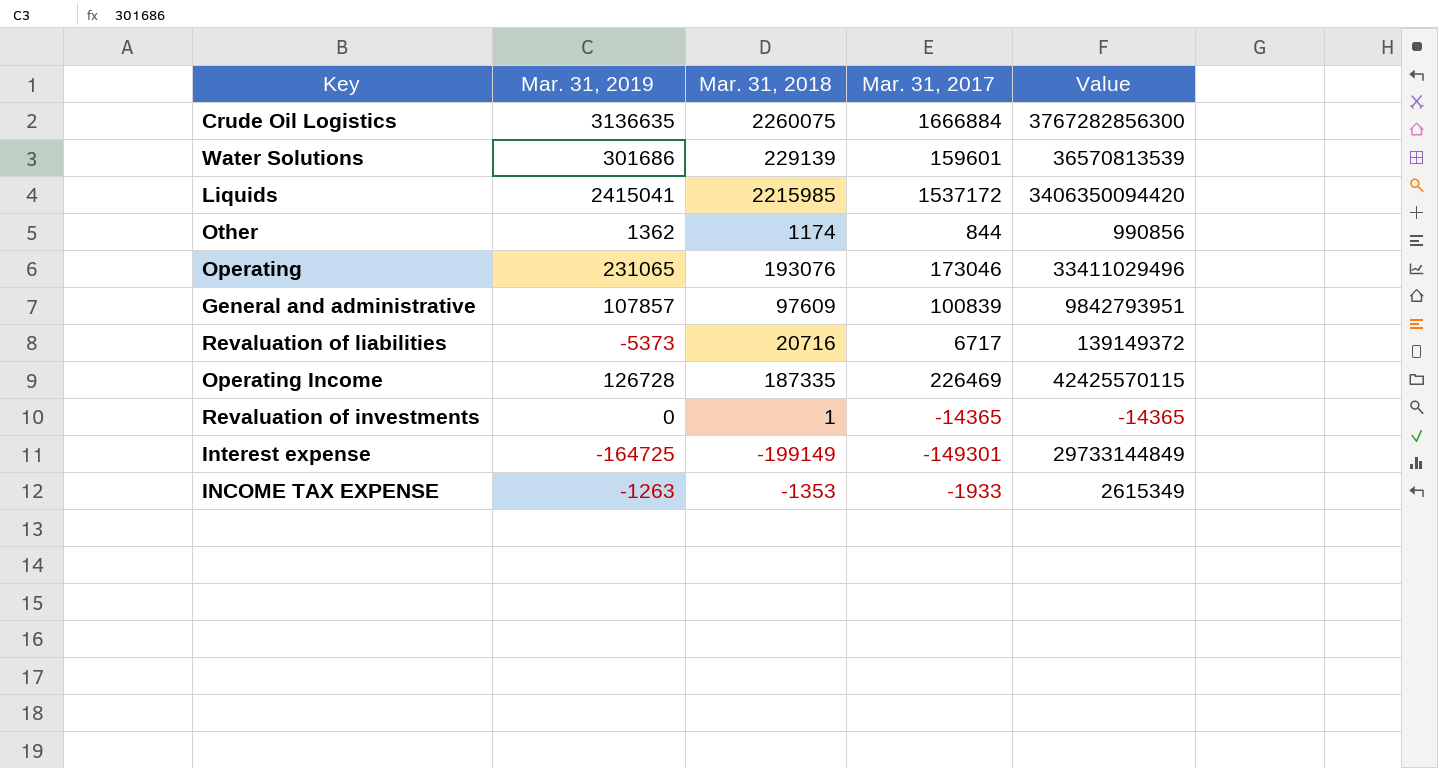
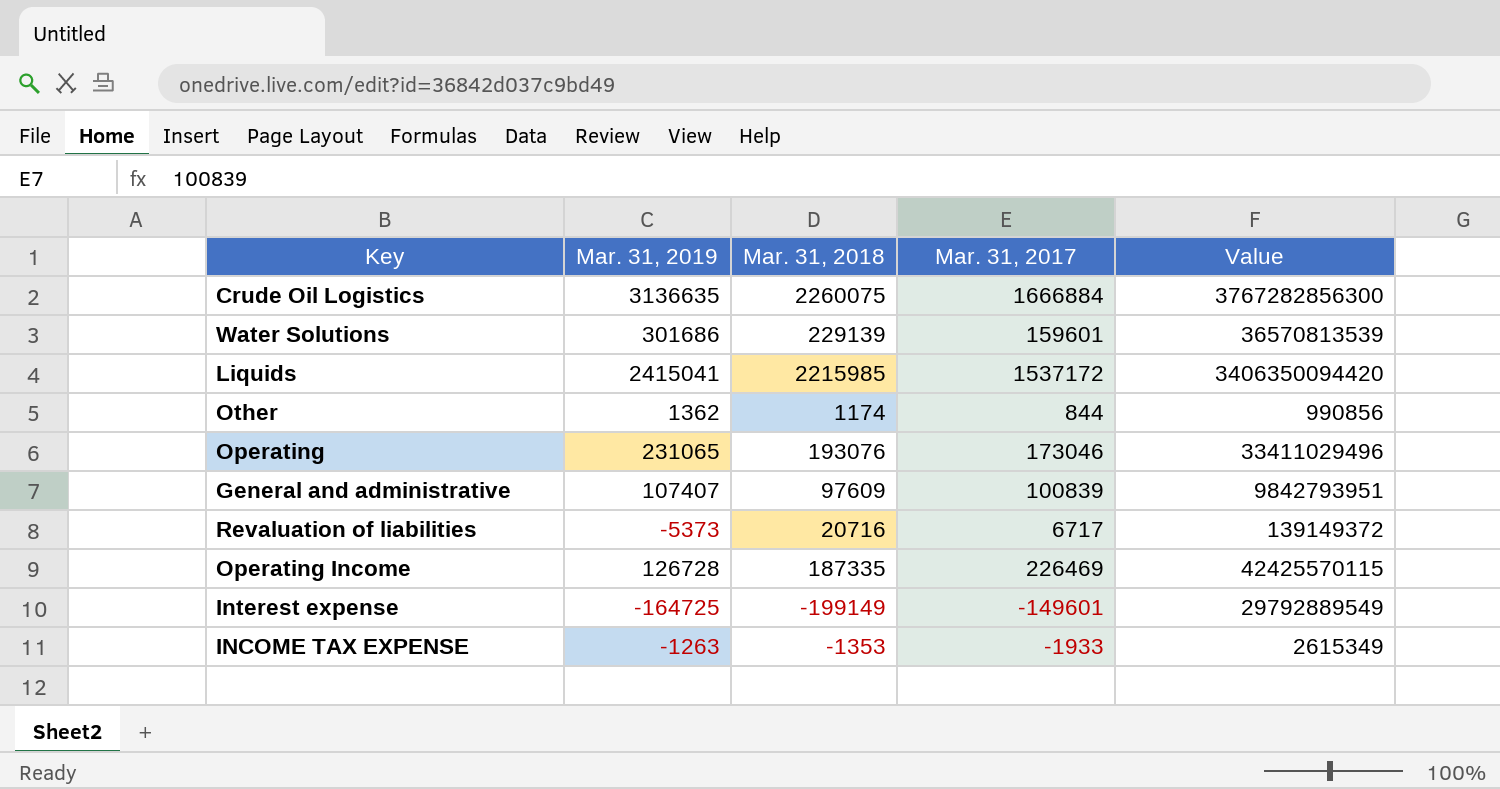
row Revaluation of investments: 0 | 1 | -14365 | -14365 -> none
General and administrative | Mar. 31, 2019: 107857 -> 107407
Interest expense | Mar. 31, 2017: -149301 -> -149601
Interest expense | Value: 29733144849 -> 29792889549

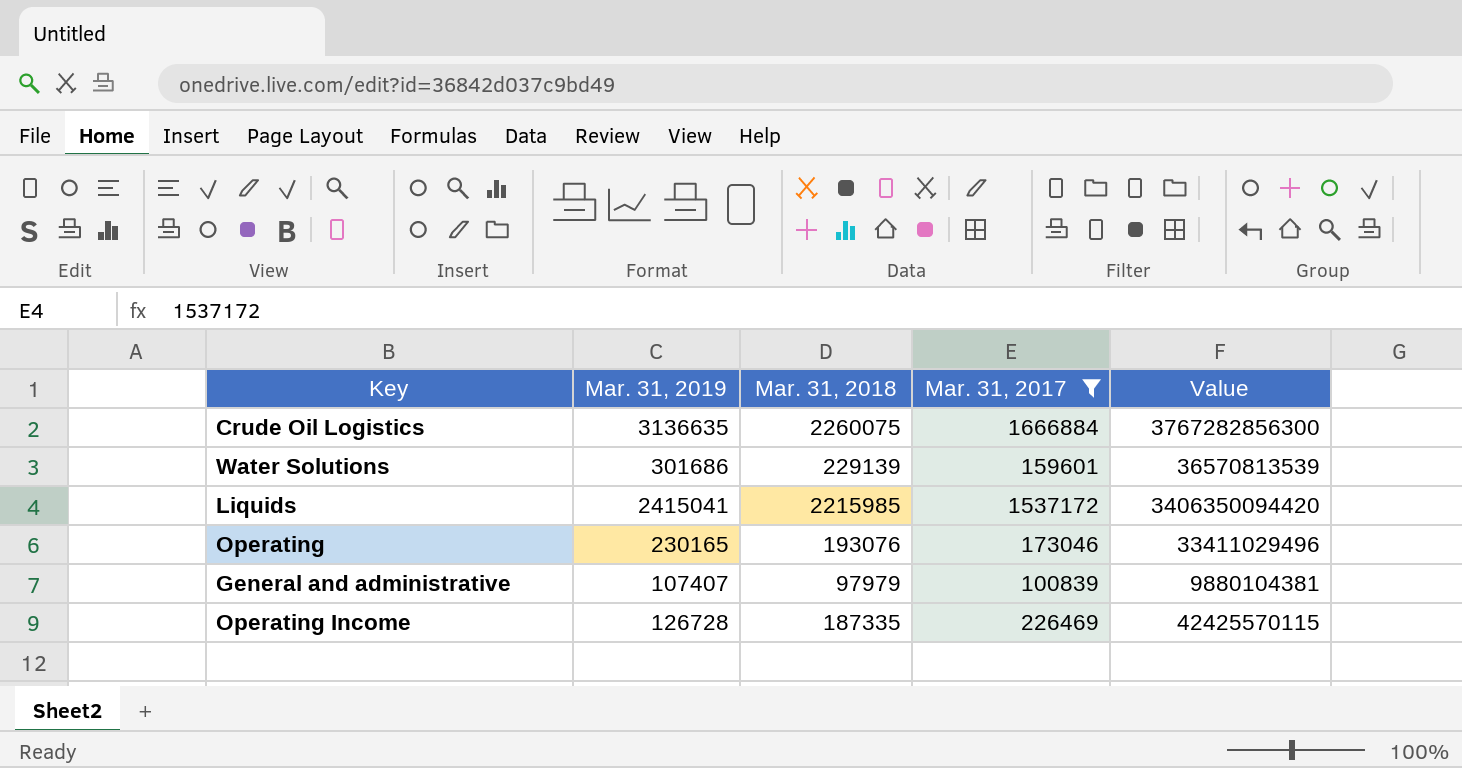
filter: none -> Mar. 31, 2017 >= 100839
Operating | Mar. 31, 2019: 231065 -> 230165
General and administrative | Mar. 31, 2018: 97609 -> 97979
General and administrative | Value: 9842793951 -> 9880104381

